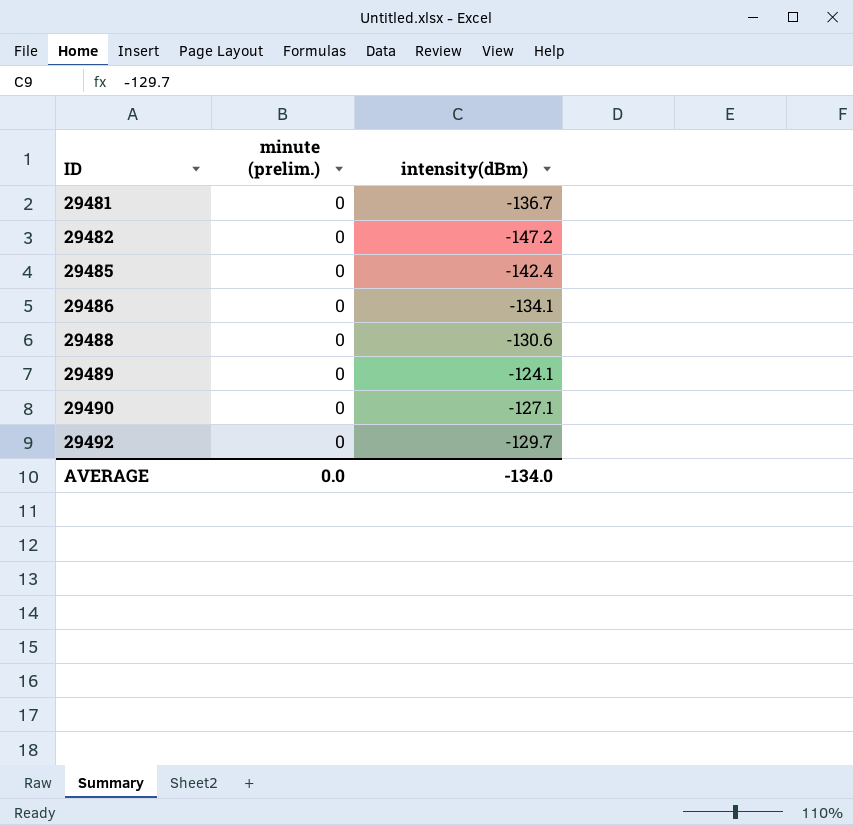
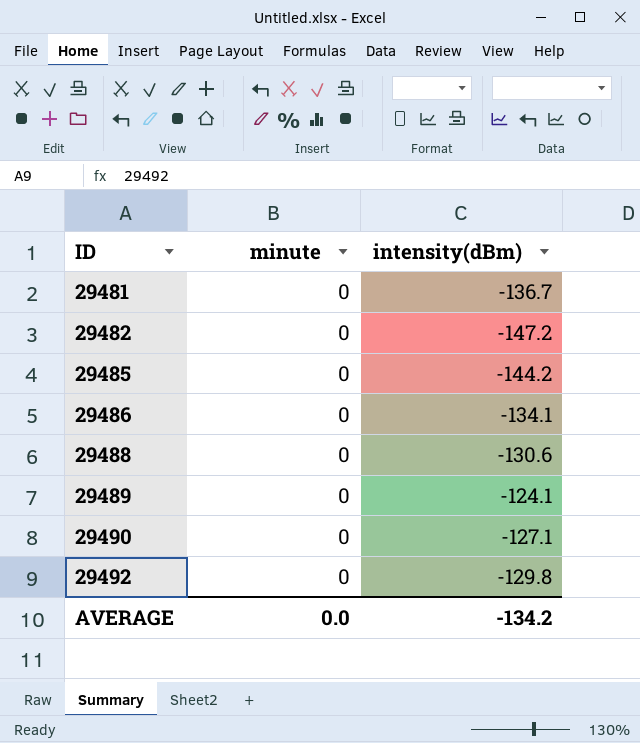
column name: minute (prelim.) -> minute
29485 | intensity(dBm): -142.4 -> -144.2
29492 | intensity(dBm): -129.7 -> -129.8
AVERAGE | intensity(dBm): -134.0 -> -134.2

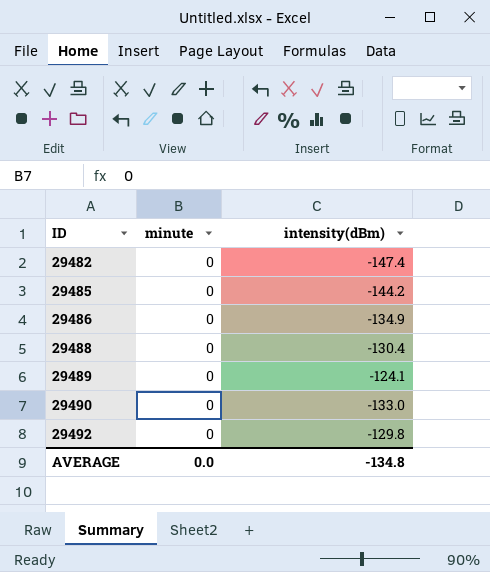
row 29481: 0 | -136.7 -> none
29482 | intensity(dBm): -147.2 -> -147.4
29486 | intensity(dBm): -134.1 -> -134.9
29488 | intensity(dBm): -130.6 -> -130.4
29490 | intensity(dBm): -127.1 -> -133.0
AVERAGE | intensity(dBm): -134.2 -> -134.8

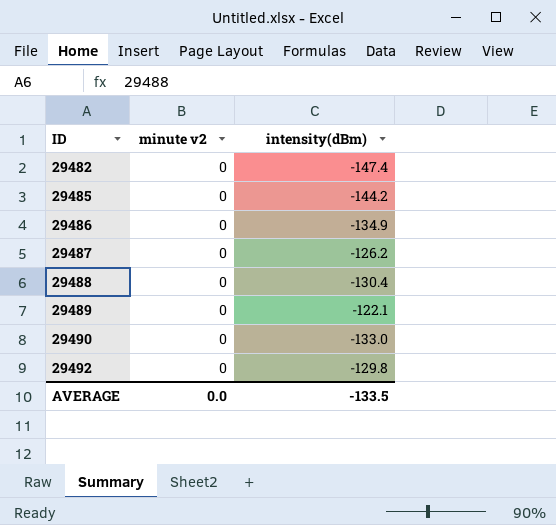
column name: minute -> minute v2
row 29487: none -> 0 | -126.2
29489 | intensity(dBm): -124.1 -> -122.1
AVERAGE | intensity(dBm): -134.8 -> -133.5

